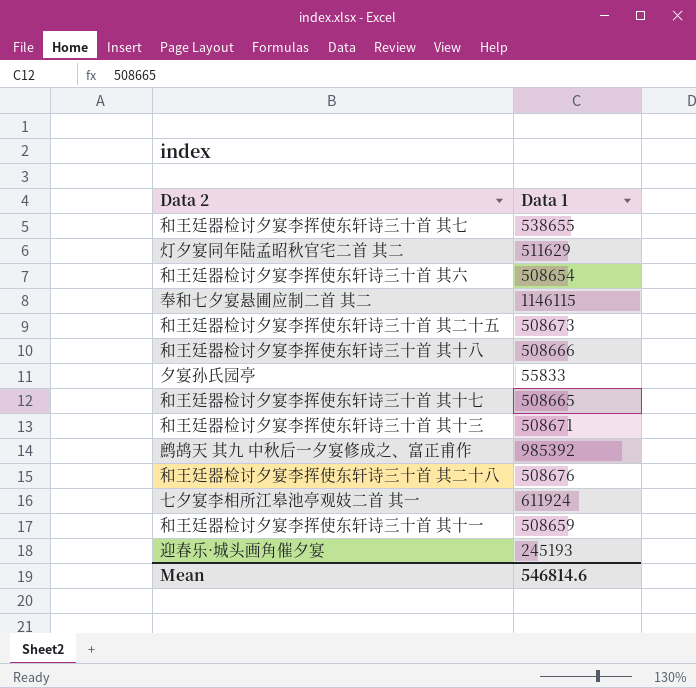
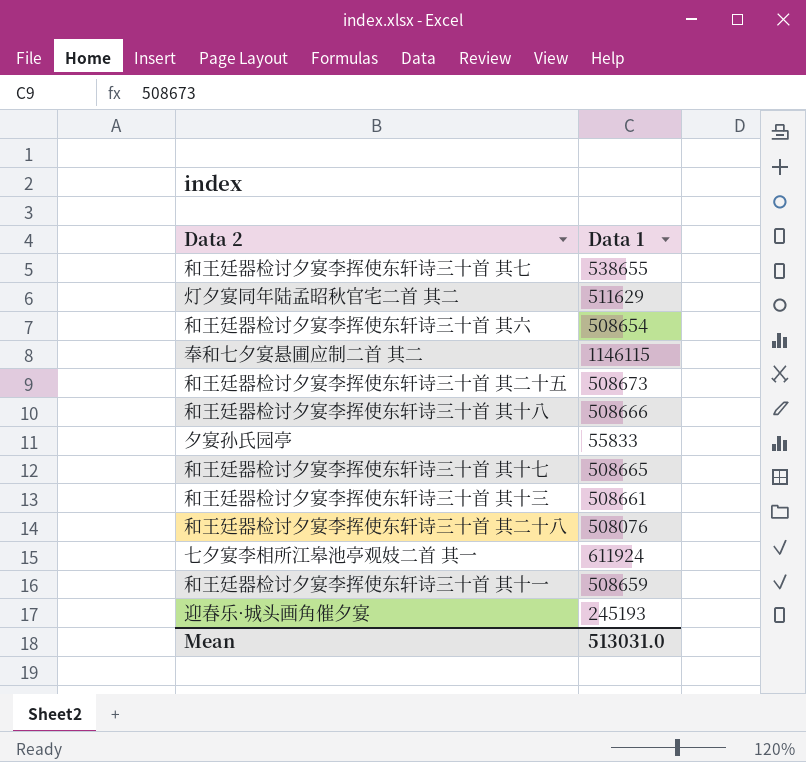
row 鹧鸪天 其九 中秋后一夕宴修成之、富正甫作: 985392 -> none
和王廷器检讨夕宴李挥使东轩诗三十首 其十三 | Data 1: 508671 -> 508661
和王廷器检讨夕宴李挥使东轩诗三十首 其二十八 | Data 1: 508676 -> 508076
Mean | Data 1: 546814.6 -> 513031.0

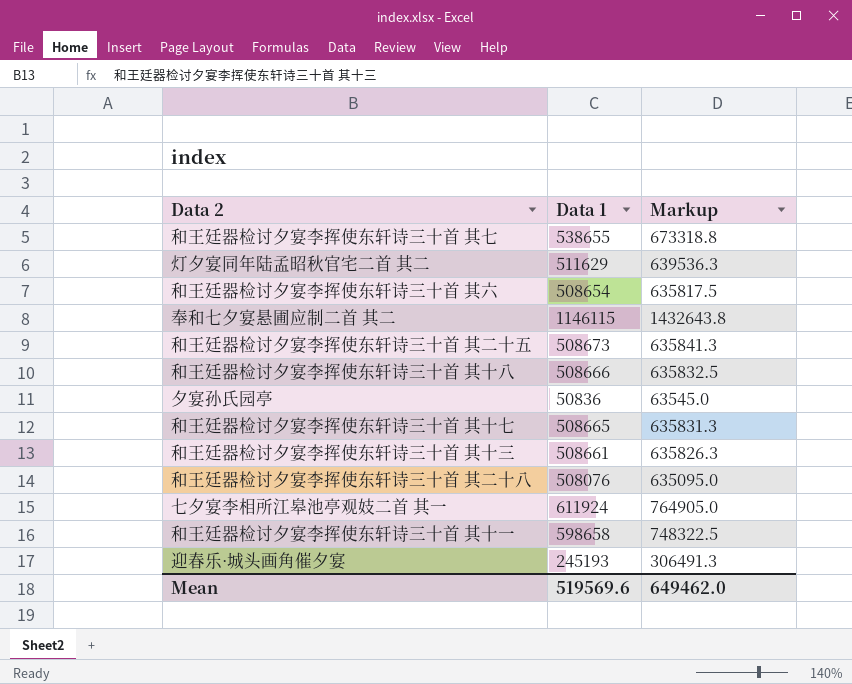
column Markup | formula: none -> [Data 1] * 1.25
夕宴孙氏园亭 | Data 1: 55833 -> 50836
和王廷器检讨夕宴李挥使东轩诗三十首 其十一 | Data 1: 508659 -> 598658
Mean | Data 1: 513031.0 -> 519569.6

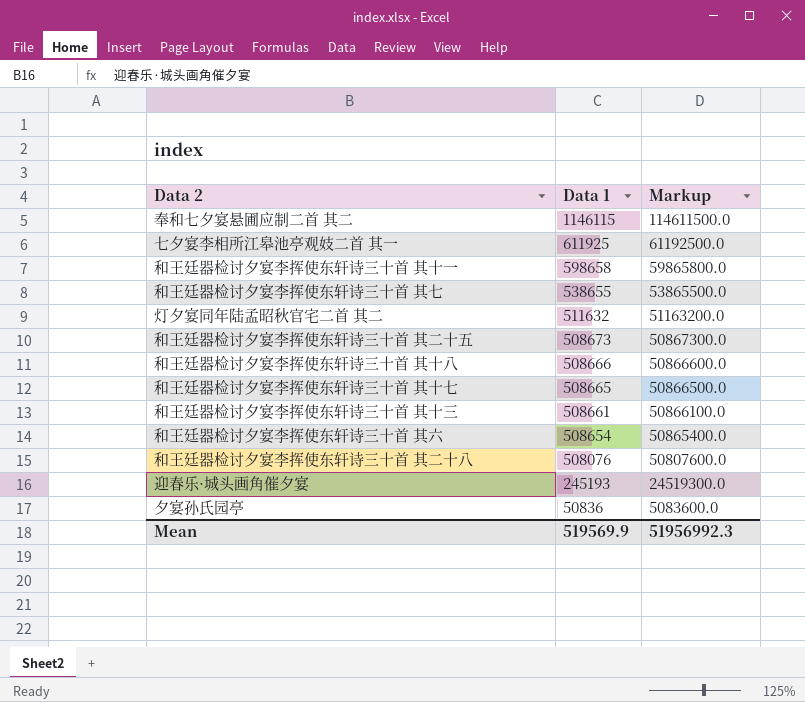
row order: none -> Data 1 descending
column Markup | formula: [Data 1] * 1.25 -> [Data 1] * 100
七夕宴李相所江皋池亭观妓二首 其一 | Data 1: 611924 -> 611925
灯夕宴同年陆孟昭秋官宅二首 其二 | Data 1: 511629 -> 511632
Mean | Data 1: 519569.6 -> 519569.9
Mean | Markup: 649462.0 -> 51956992.3

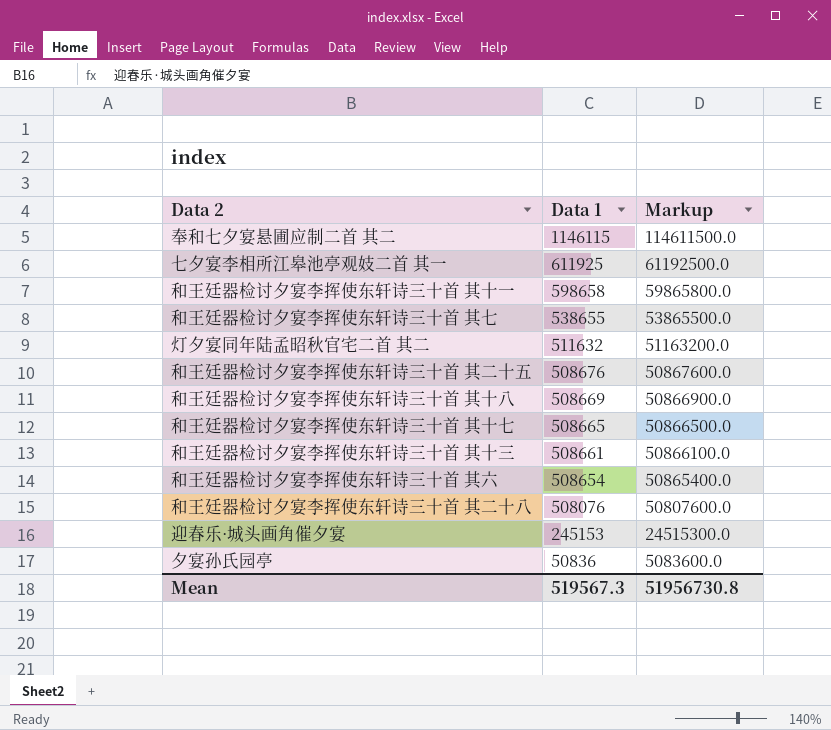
和王廷器检讨夕宴李挥使东轩诗三十首 其二十五 | Data 1: 508673 -> 508676
和王廷器检讨夕宴李挥使东轩诗三十首 其二十五 | Markup: 50867300.0 -> 50867600.0
和王廷器检讨夕宴李挥使东轩诗三十首 其十八 | Data 1: 508666 -> 508669
和王廷器检讨夕宴李挥使东轩诗三十首 其十八 | Markup: 50866600.0 -> 50866900.0
迎春乐·城头画角催夕宴 | Data 1: 245193 -> 245153
迎春乐·城头画角催夕宴 | Markup: 24519300.0 -> 24515300.0
Mean | Data 1: 519569.9 -> 519567.3
Mean | Markup: 51956992.3 -> 51956730.8

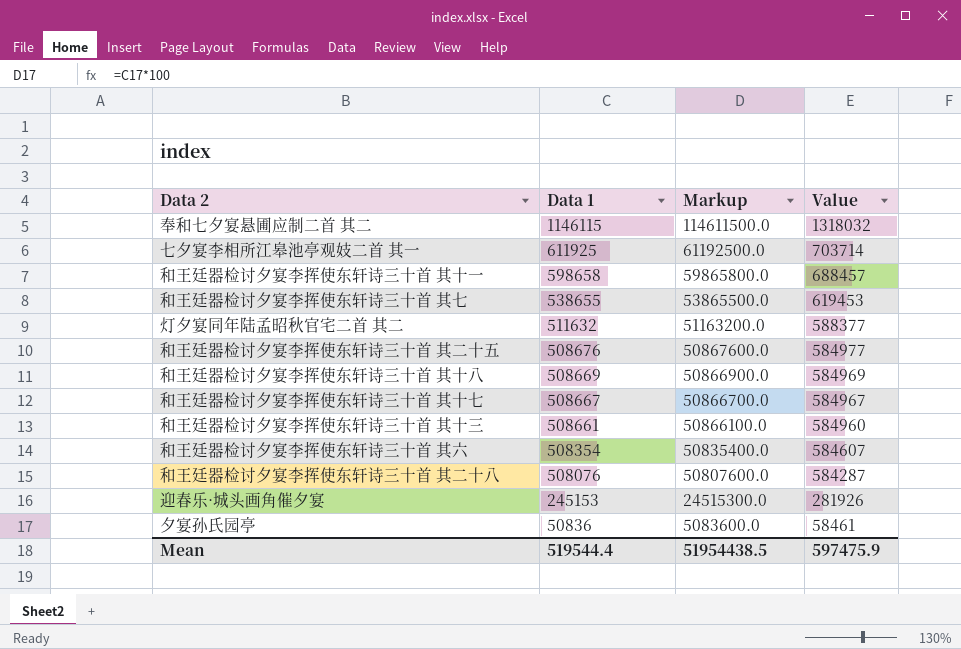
column Value | formula: none -> [Data 1] * 1.15
和王廷器检讨夕宴李挥使东轩诗三十首 其十七 | Data 1: 508665 -> 508667
和王廷器检讨夕宴李挥使东轩诗三十首 其十七 | Markup: 50866500.0 -> 50866700.0
和王廷器检讨夕宴李挥使东轩诗三十首 其六 | Data 1: 508654 -> 508354
和王廷器检讨夕宴李挥使东轩诗三十首 其六 | Markup: 50865400.0 -> 50835400.0
Mean | Data 1: 519567.3 -> 519544.4
Mean | Markup: 51956730.8 -> 51954438.5

